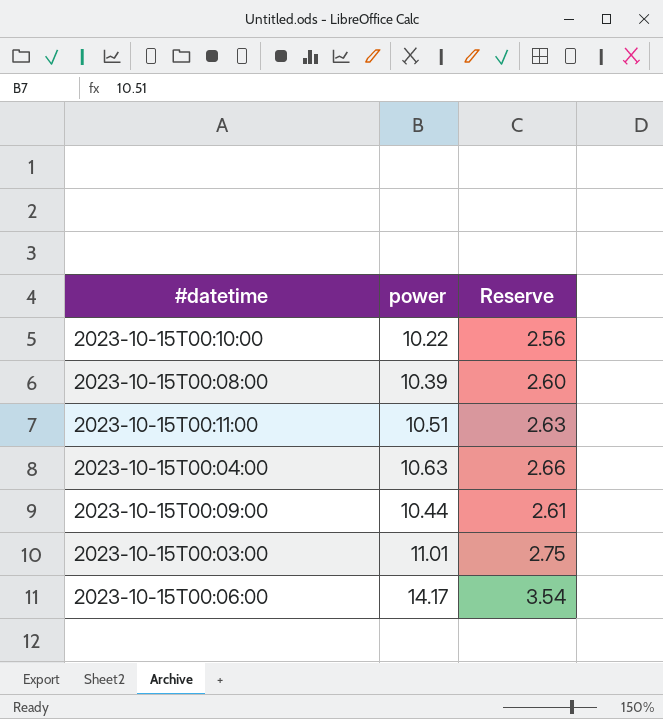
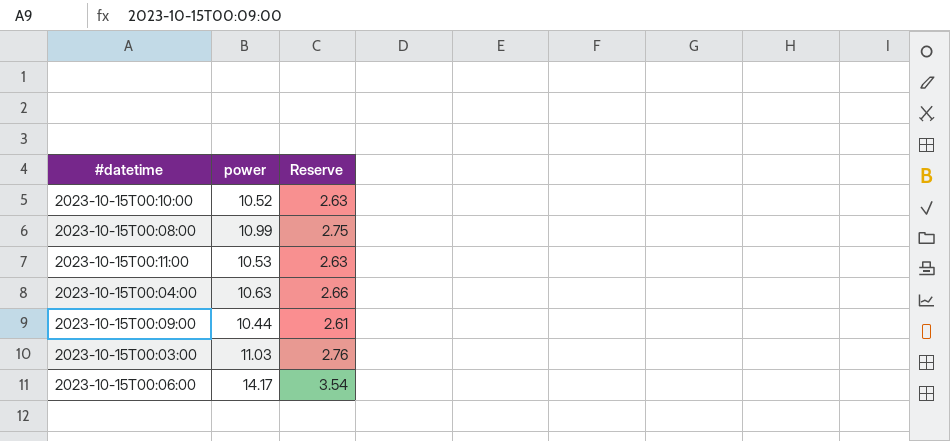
2023-10-15T00:10:00 | power: 10.22 -> 10.52
2023-10-15T00:10:00 | Reserve: 2.56 -> 2.63
2023-10-15T00:08:00 | power: 10.39 -> 10.99
2023-10-15T00:08:00 | Reserve: 2.60 -> 2.75
2023-10-15T00:11:00 | power: 10.51 -> 10.53
2023-10-15T00:03:00 | power: 11.01 -> 11.03
2023-10-15T00:03:00 | Reserve: 2.75 -> 2.76

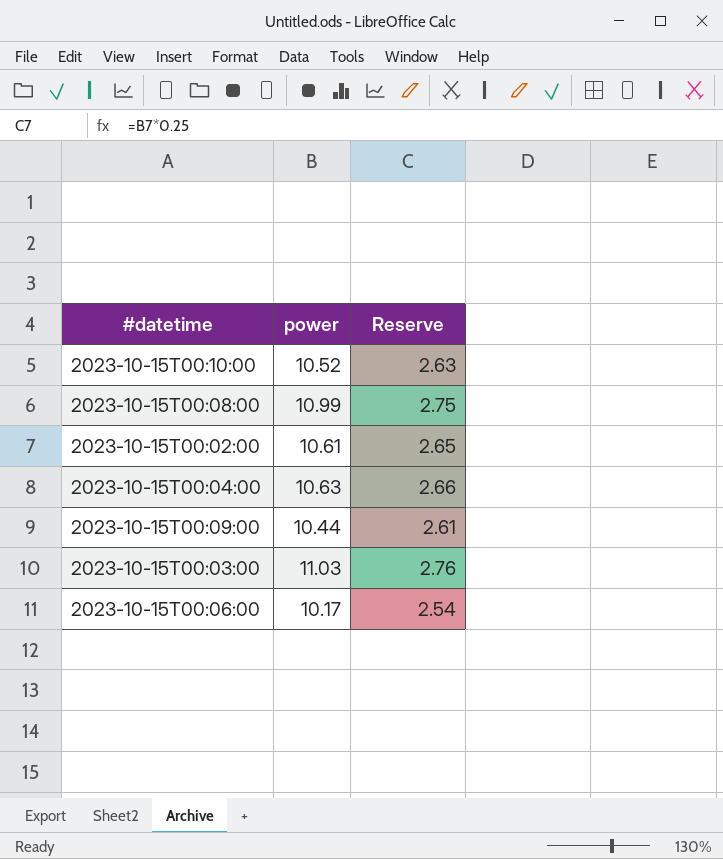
row 2023-10-15T00:11:00: 10.53 | 2.63 -> none
row 2023-10-15T00:02:00: none -> 10.61 | 2.65
2023-10-15T00:06:00 | power: 14.17 -> 10.17
2023-10-15T00:06:00 | Reserve: 3.54 -> 2.54

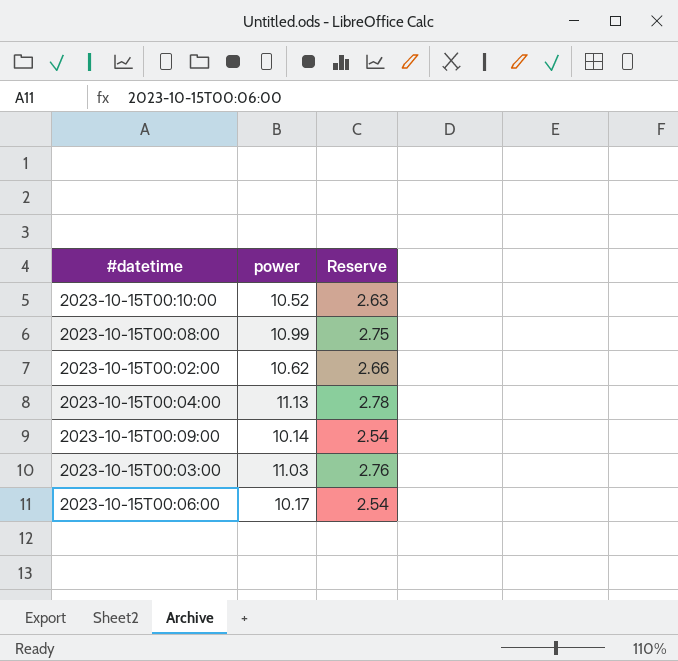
2023-10-15T00:02:00 | power: 10.61 -> 10.62
2023-10-15T00:02:00 | Reserve: 2.65 -> 2.66
2023-10-15T00:04:00 | power: 10.63 -> 11.13
2023-10-15T00:04:00 | Reserve: 2.66 -> 2.78
2023-10-15T00:09:00 | power: 10.44 -> 10.14
2023-10-15T00:09:00 | Reserve: 2.61 -> 2.54

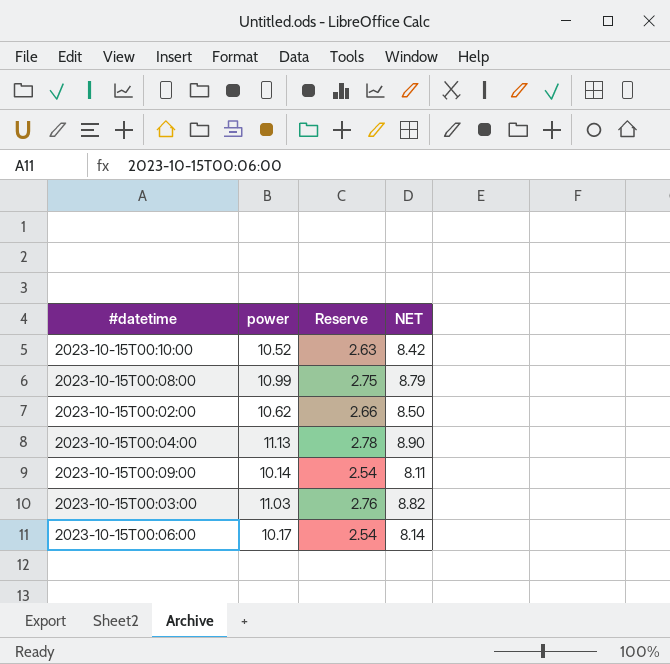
column NET | formula: none -> [power] * 0.8

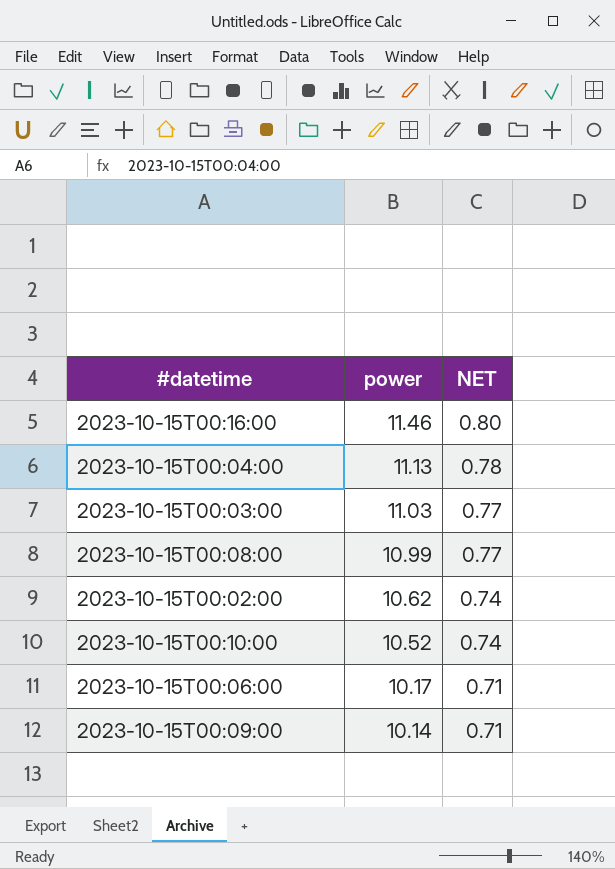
row order: none -> power descending
column Reserve | formula: [power] * 0.25 -> none
column NET | formula: [power] * 0.8 -> [power] * 0.07
row 2023-10-15T00:16:00: none -> 11.46 | 0.80

